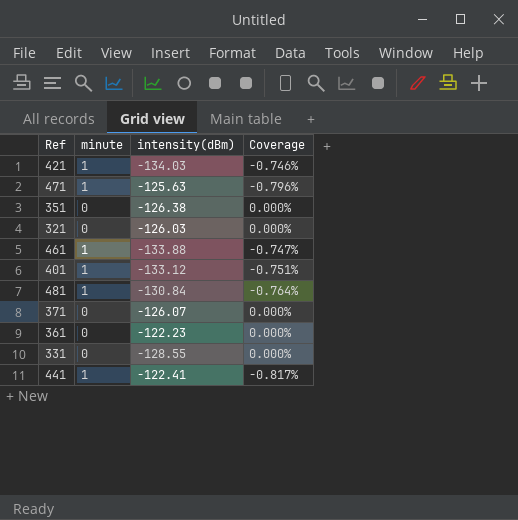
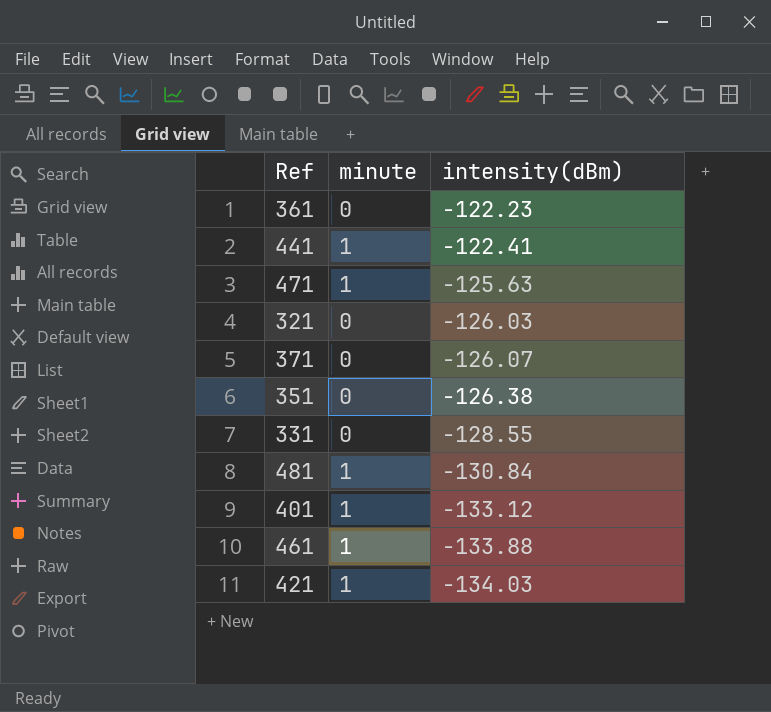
row order: none -> intensity(dBm) descending
column Coverage | formula: [minute] / [intensity(dBm)] -> none

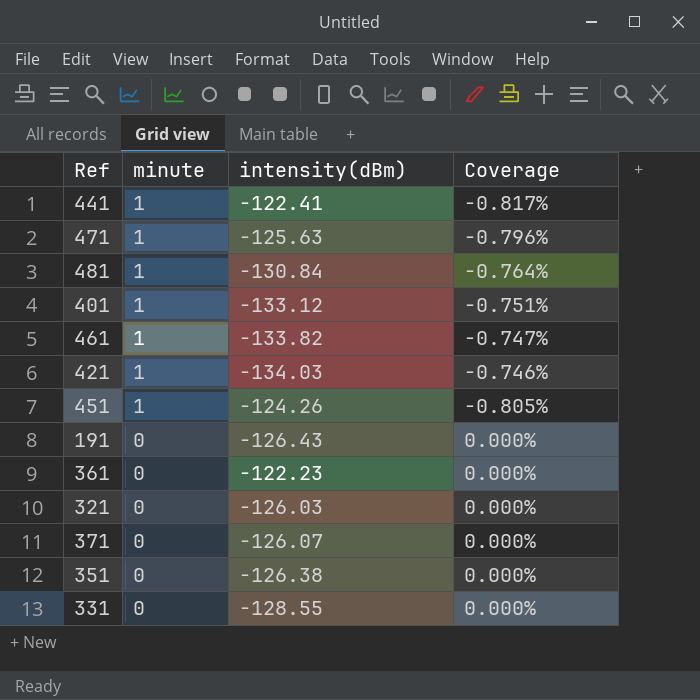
row order: intensity(dBm) descending -> minute descending
column Coverage | formula: none -> [minute] / [intensity(dBm)]
461 | intensity(dBm): -133.88 -> -133.82
row 451: none -> 1 | -124.26 | -0.805%
row 191: none -> 0 | -126.43 | 0.000%

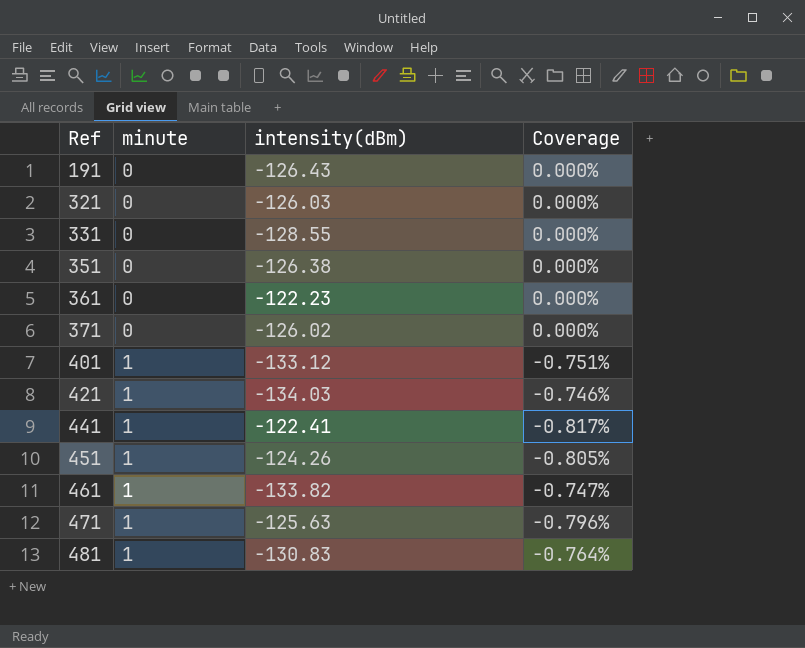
row order: minute descending -> Ref ascending
371 | intensity(dBm): -126.07 -> -126.02
481 | intensity(dBm): -130.84 -> -130.83

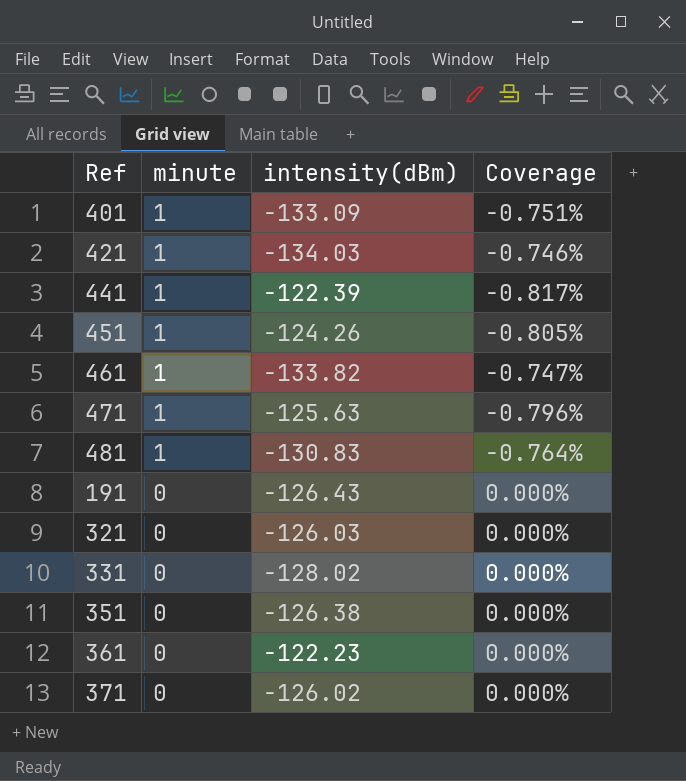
row order: Ref ascending -> minute descending
401 | intensity(dBm): -133.12 -> -133.09
441 | intensity(dBm): -122.41 -> -122.39
331 | intensity(dBm): -128.55 -> -128.02

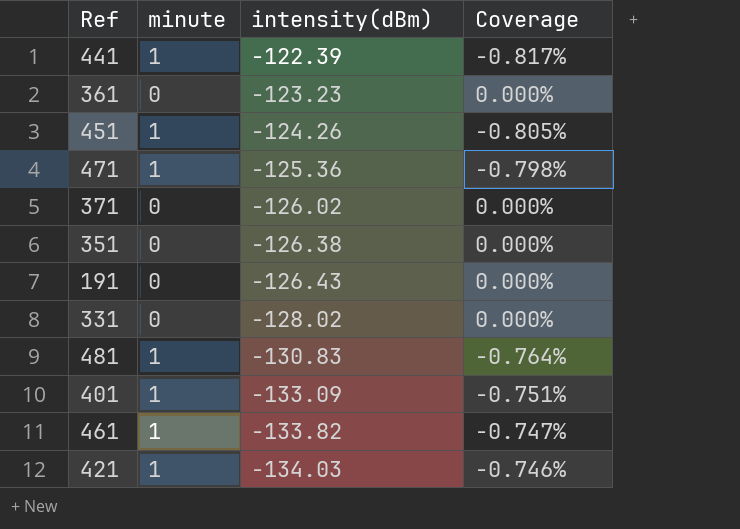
row order: minute descending -> intensity(dBm) descending
row 321: 0 | -126.03 | 0.000% -> none
361 | intensity(dBm): -122.23 -> -123.23
471 | intensity(dBm): -125.63 -> -125.36
471 | Coverage: -0.796% -> -0.798%

